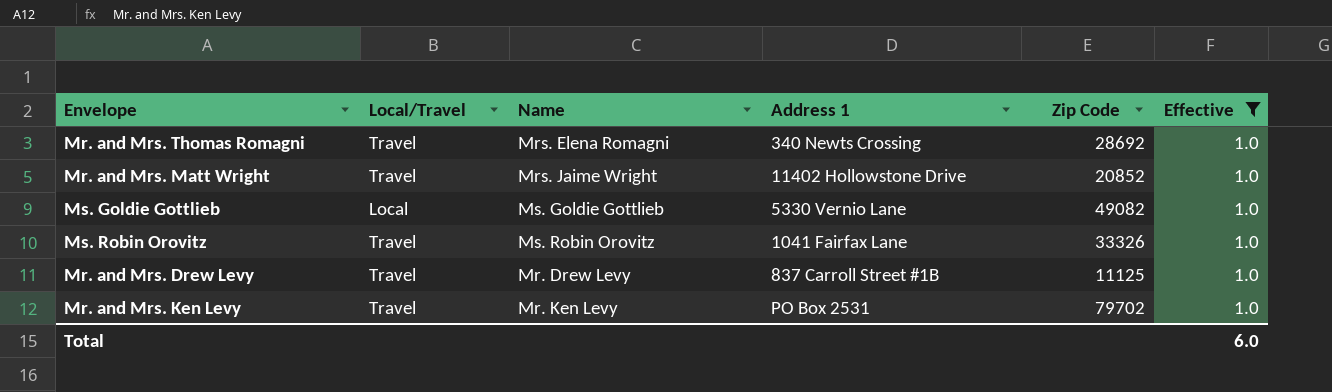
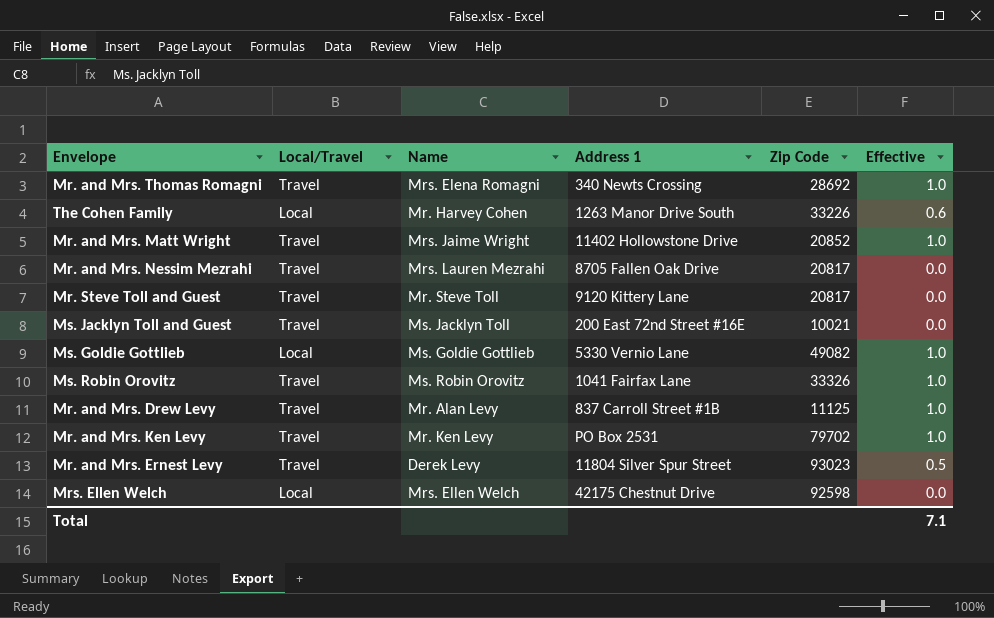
filter: Effective = 1.0 -> none
Mr. and Mrs. Drew Levy | Name: Mr. Drew Levy -> Mr. Alan Levy
Total | Effective: 6.0 -> 7.1

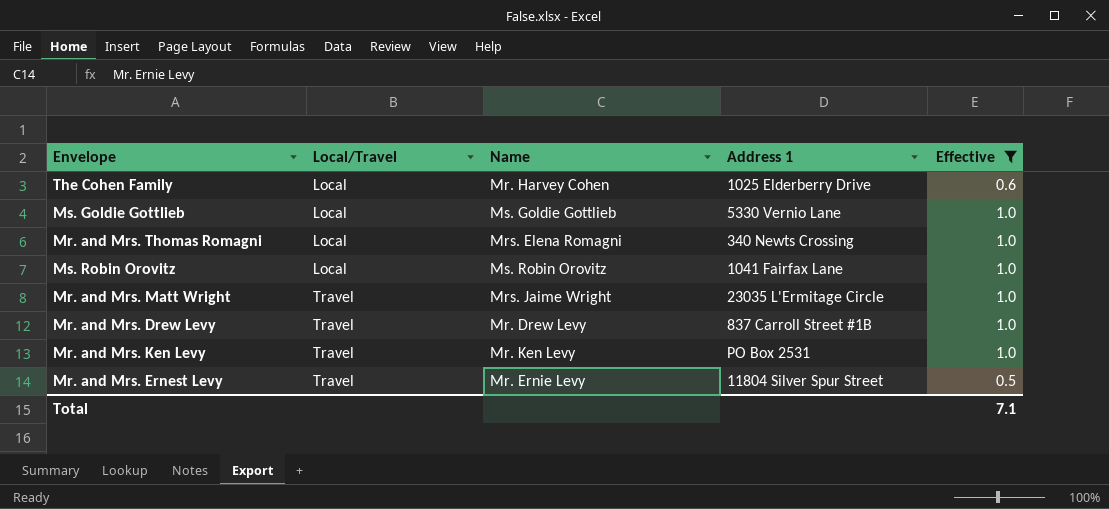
filter: none -> Effective != 0.0
row order: none -> Local/Travel ascending
column Zip Code | position: 5 -> none
The Cohen Family | Address 1: 1263 Manor Drive South -> 1025 Elderberry Drive
Mr. and Mrs. Thomas Romagni | Local/Travel: Travel -> Local
Ms. Robin Orovitz | Local/Travel: Travel -> Local
Mr. and Mrs. Matt Wright | Address 1: 11402 Hollowstone Drive -> 23035 L'Ermitage Circle
Mr. and Mrs. Drew Levy | Name: Mr. Alan Levy -> Mr. Drew Levy
Mr. and Mrs. Ernest Levy | Name: Derek Levy -> Mr. Ernie Levy

